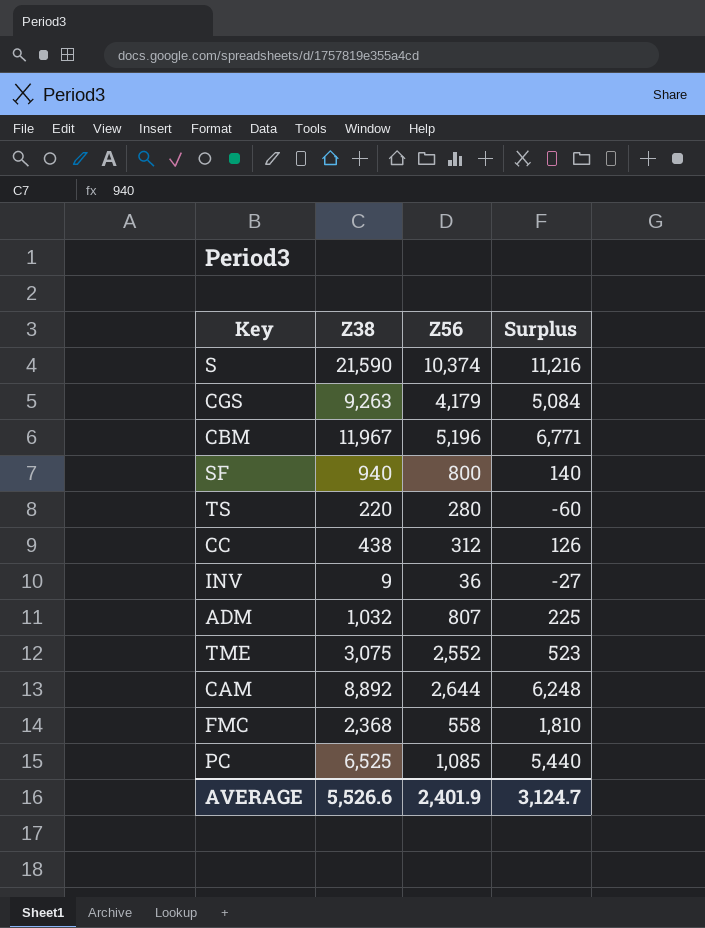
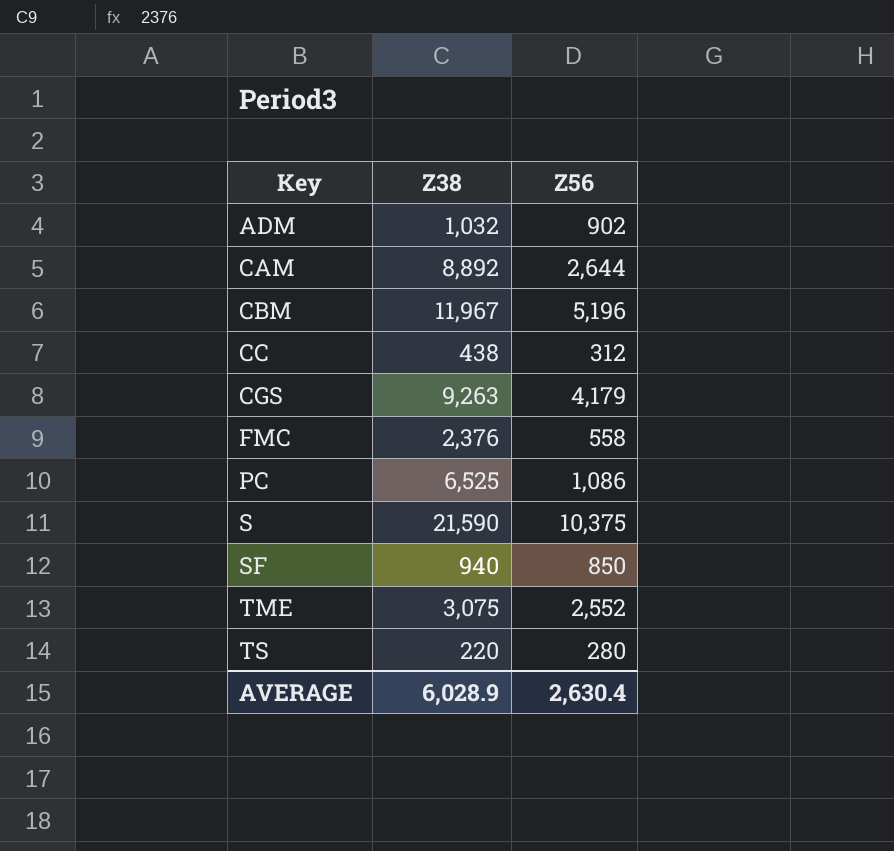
row order: none -> Key ascending
column Surplus | formula: [Z38] - [Z56] -> none
row INV: 9 | 36 | -27 -> none
ADM | Z56: 807 -> 902
FMC | Z38: 2,368 -> 2,376
PC | Z56: 1,085 -> 1,086
S | Z56: 10,374 -> 10,375
SF | Z56: 800 -> 850
AVERAGE | Z38: 5,526.6 -> 6,028.9
AVERAGE | Z56: 2,401.9 -> 2,630.4

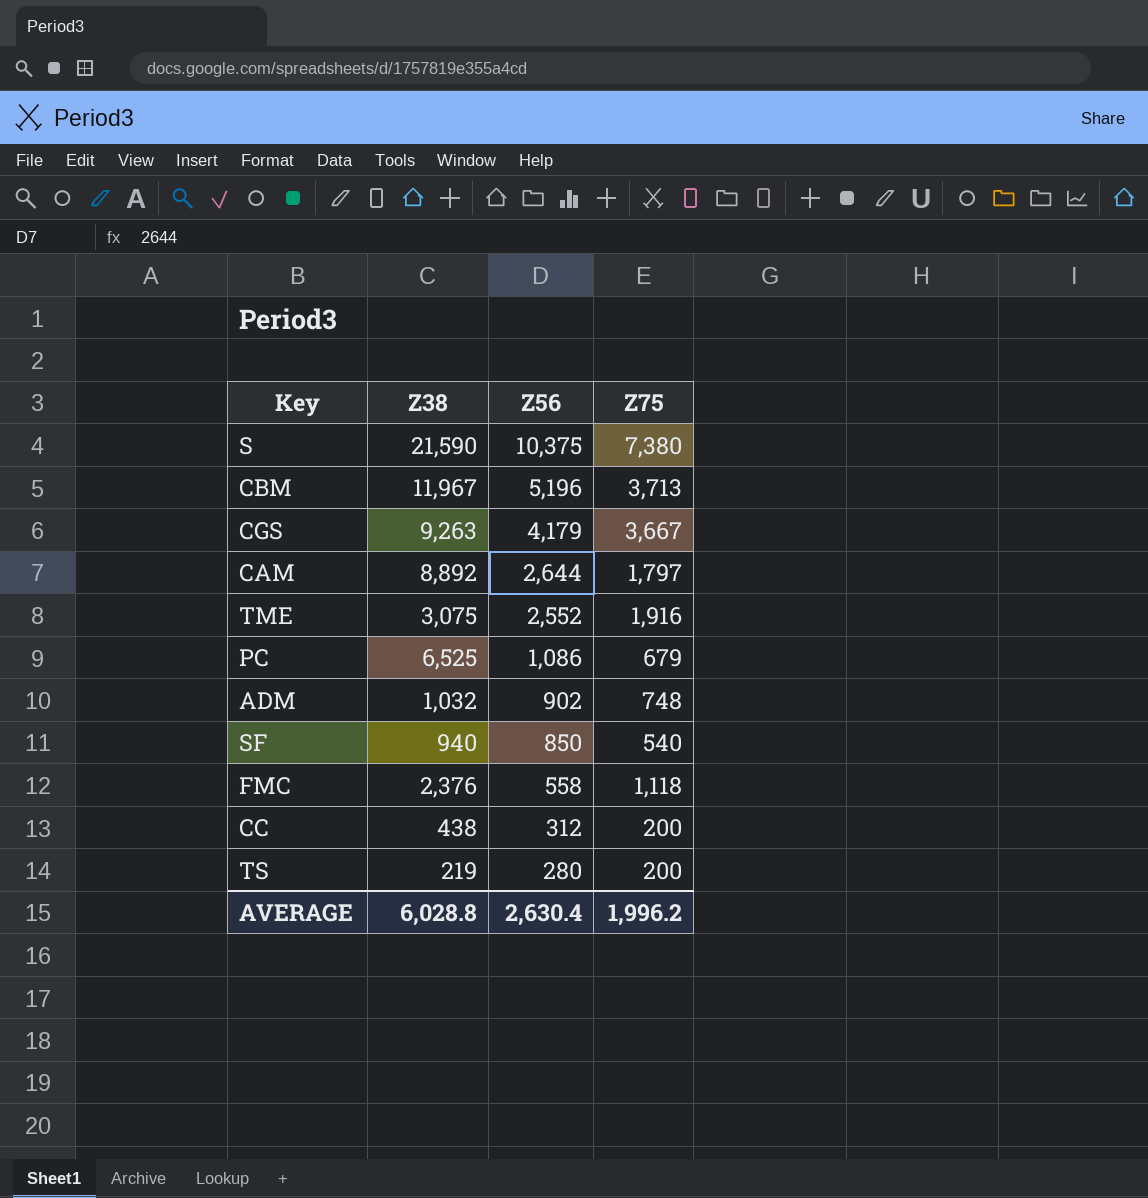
row order: Key ascending -> Z56 descending
column Z75 | position: none -> 4
TS | Z38: 220 -> 219
AVERAGE | Z38: 6,028.9 -> 6,028.8

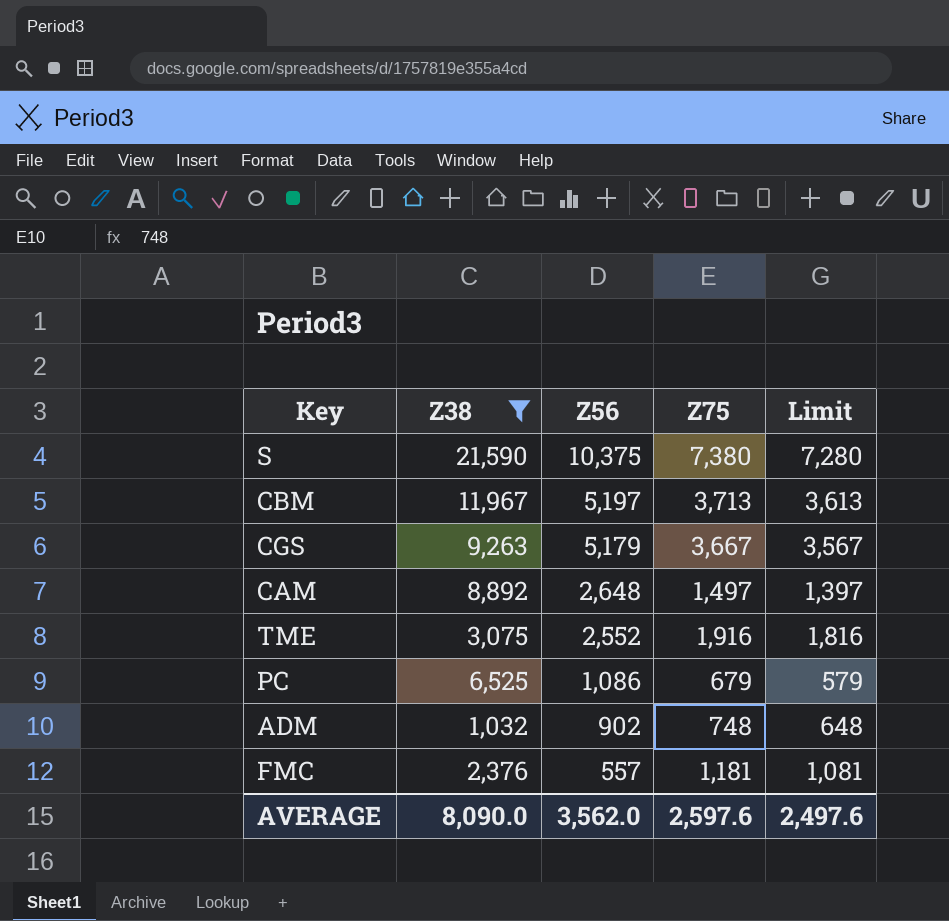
filter: none -> Z38 >= 1,032
column Limit | formula: none -> [Z75] - 100
CBM | Z56: 5,196 -> 5,197
CGS | Z56: 4,179 -> 5,179
CAM | Z56: 2,644 -> 2,648
CAM | Z75: 1,797 -> 1,497
FMC | Z56: 558 -> 557
FMC | Z75: 1,118 -> 1,181
AVERAGE | Z38: 6,028.8 -> 8,090.0
AVERAGE | Z56: 2,630.4 -> 3,562.0
AVERAGE | Z75: 1,996.2 -> 2,597.6

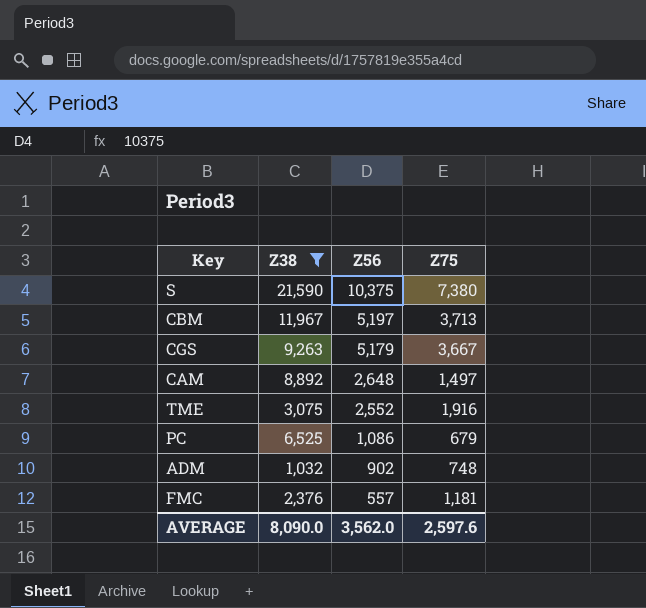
column Limit | formula: [Z75] - 100 -> none

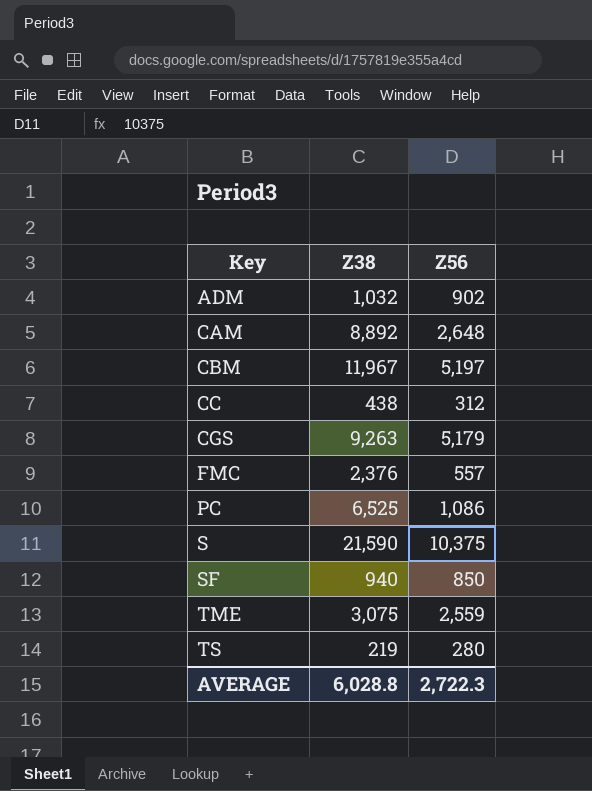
filter: Z38 >= 1,032 -> none
row order: Z56 descending -> Key ascending
column Z75 | position: 4 -> none
TME | Z56: 2,552 -> 2,559
AVERAGE | Z38: 8,090.0 -> 6,028.8
AVERAGE | Z56: 3,562.0 -> 2,722.3

